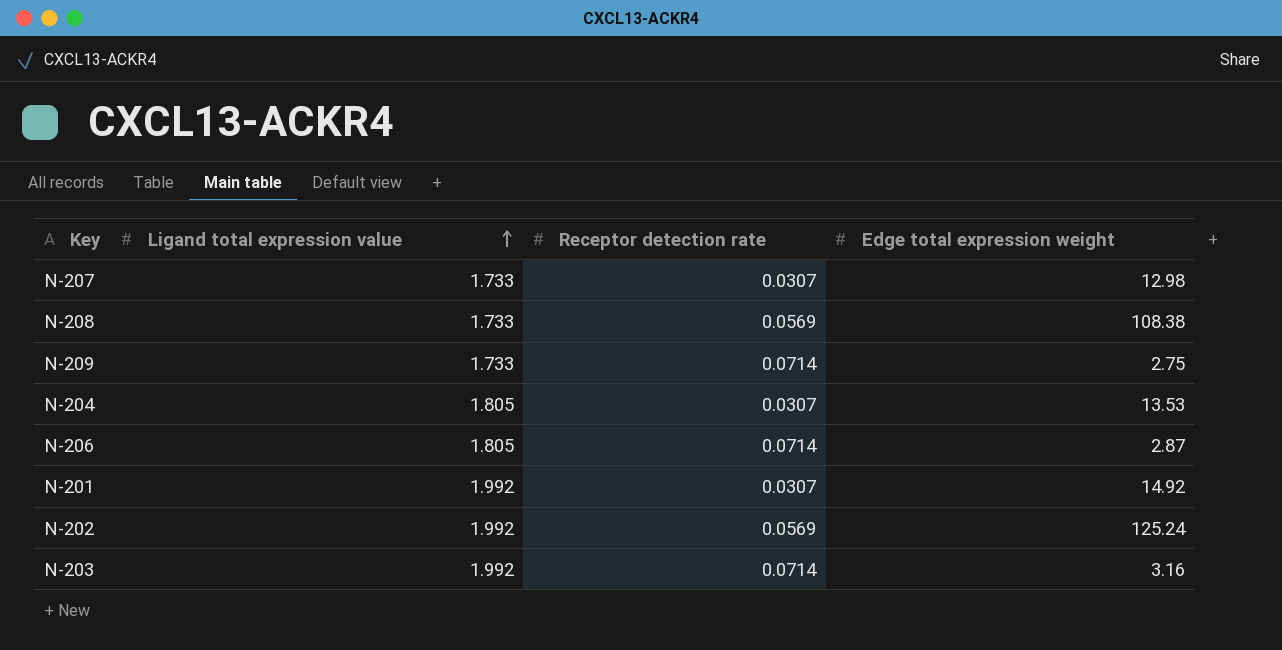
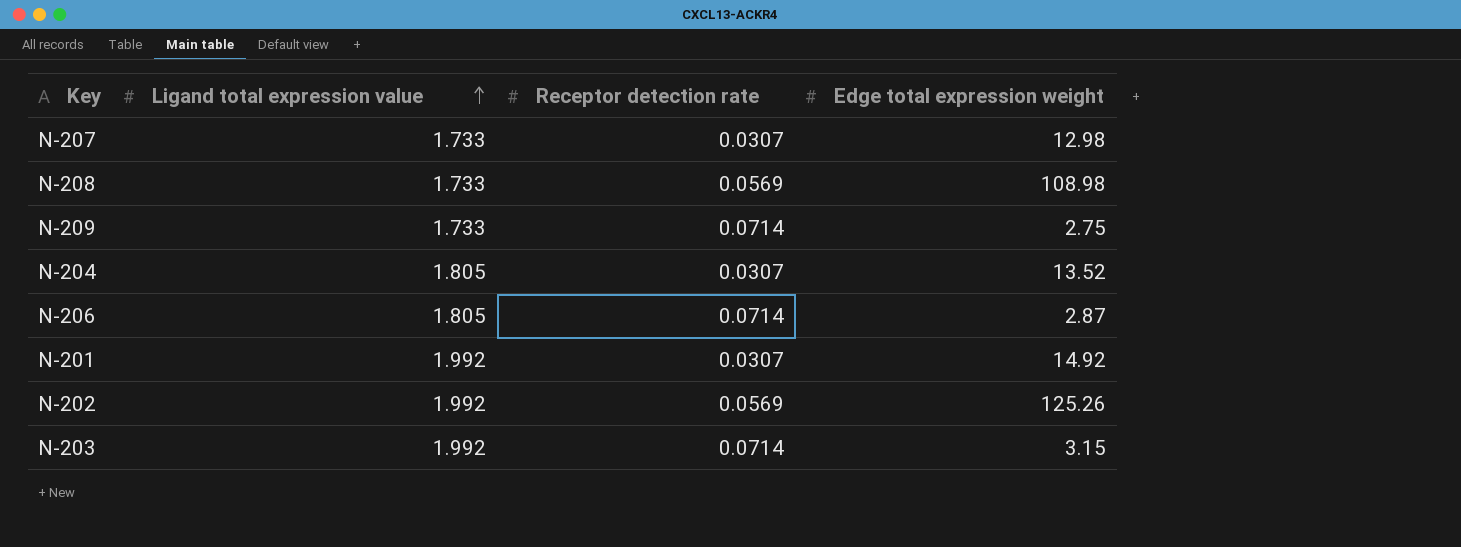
N-208 | Edge total expression weight: 108.38 -> 108.98
N-204 | Edge total expression weight: 13.53 -> 13.52
N-202 | Edge total expression weight: 125.24 -> 125.26
N-203 | Edge total expression weight: 3.16 -> 3.15

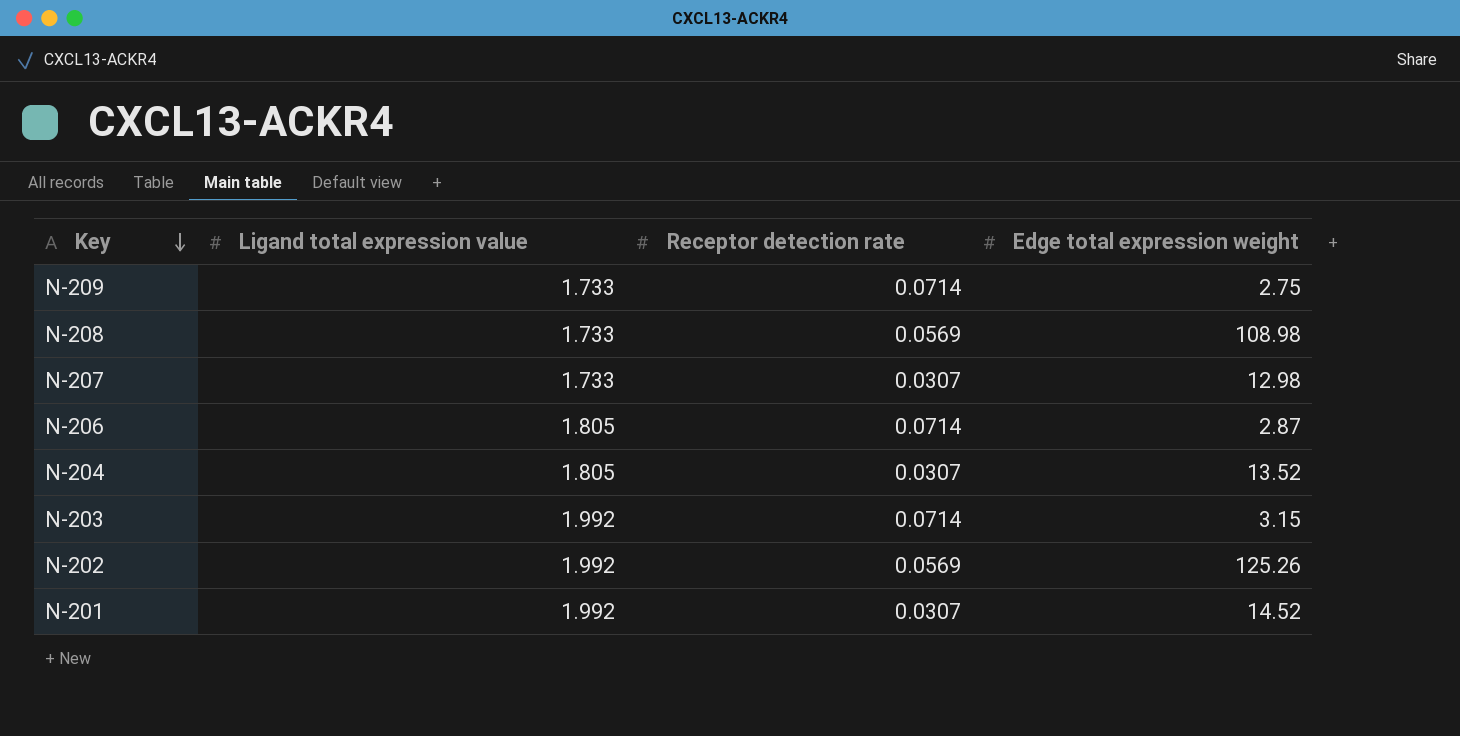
row order: Ligand total expression value ascending -> Key descending
N-201 | Edge total expression weight: 14.92 -> 14.52

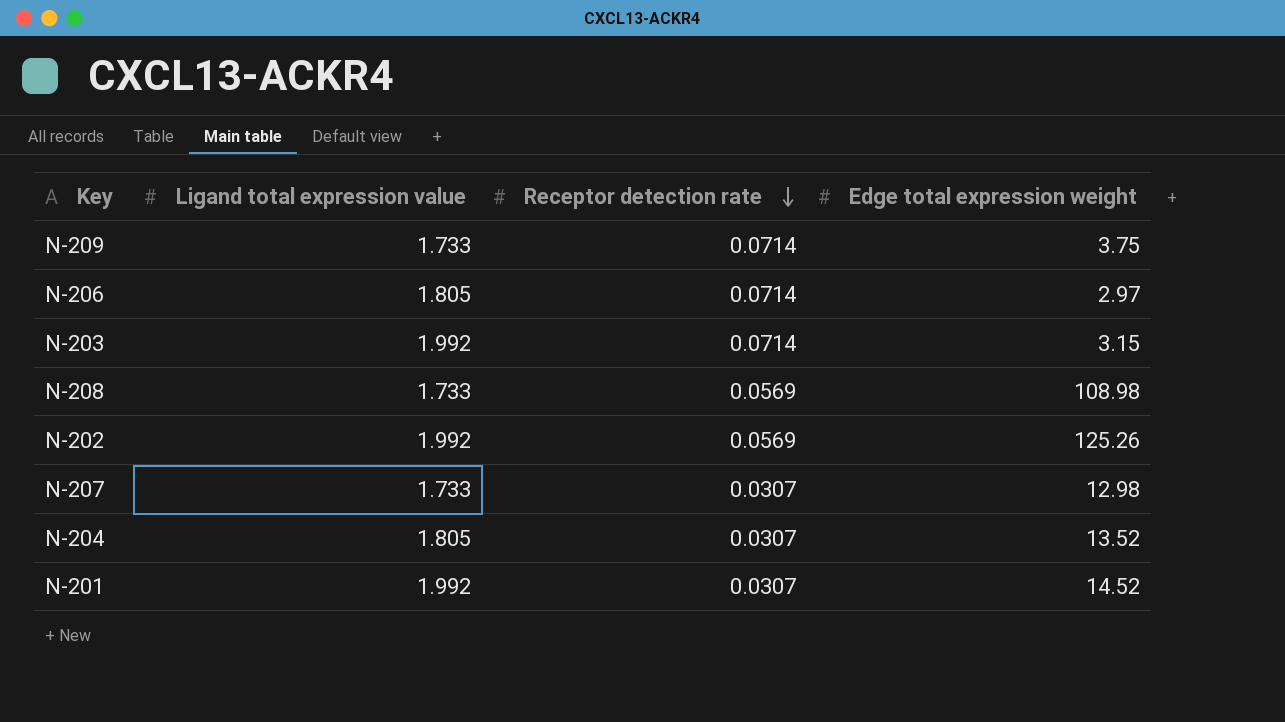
row order: Key descending -> Receptor detection rate descending
N-209 | Edge total expression weight: 2.75 -> 3.75
N-206 | Edge total expression weight: 2.87 -> 2.97

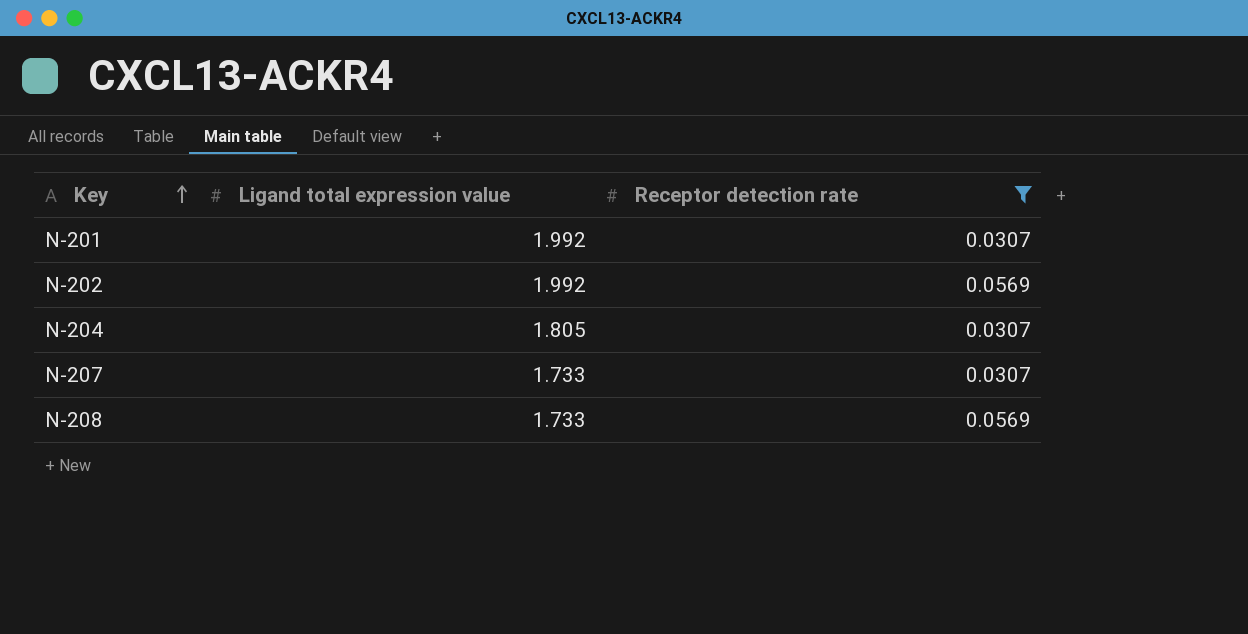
filter: none -> Receptor detection rate != 0.0714
row order: Receptor detection rate descending -> Key ascending
column Edge total expression weight | position: 4 -> none

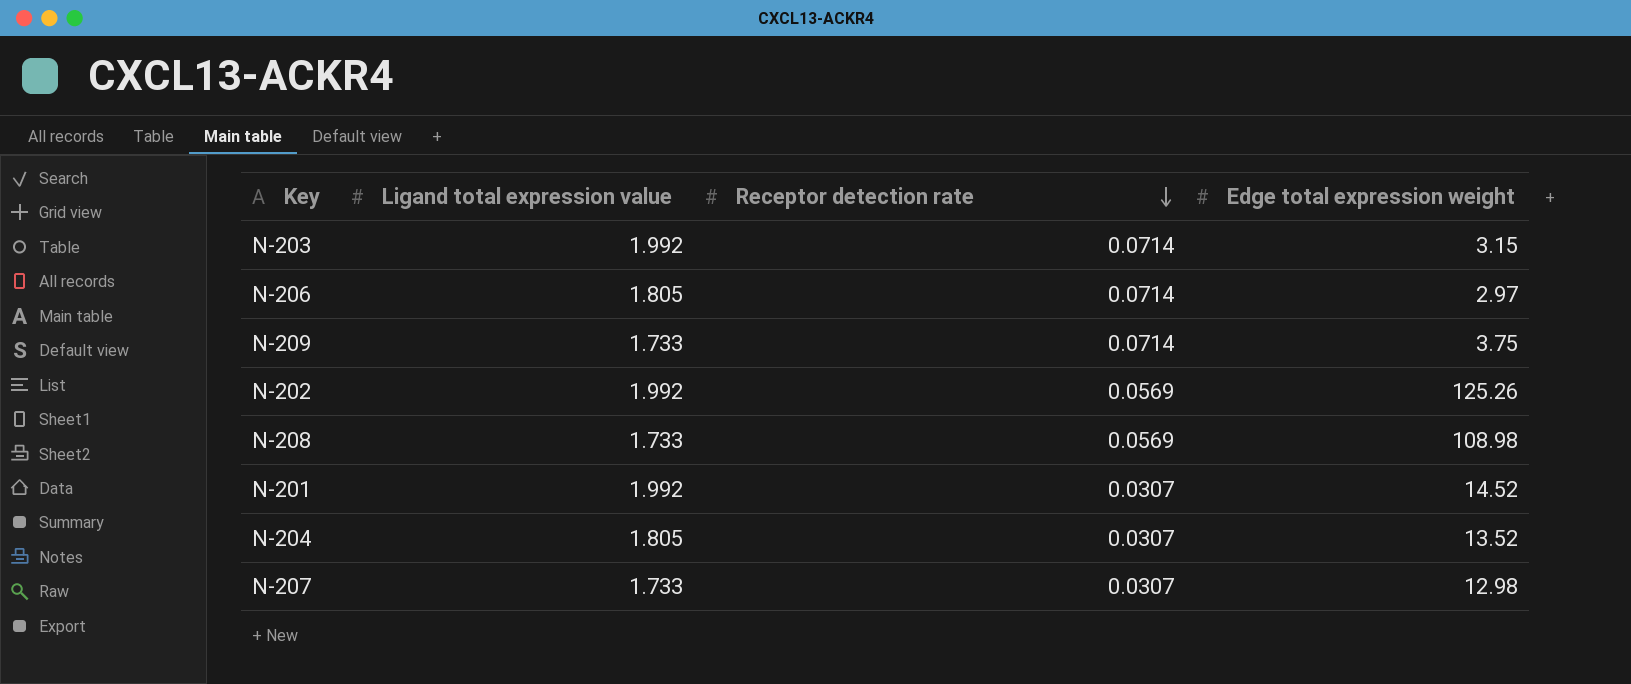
filter: Receptor detection rate != 0.0714 -> none
row order: Key ascending -> Receptor detection rate descending
column Edge total expression weight | position: none -> 4

